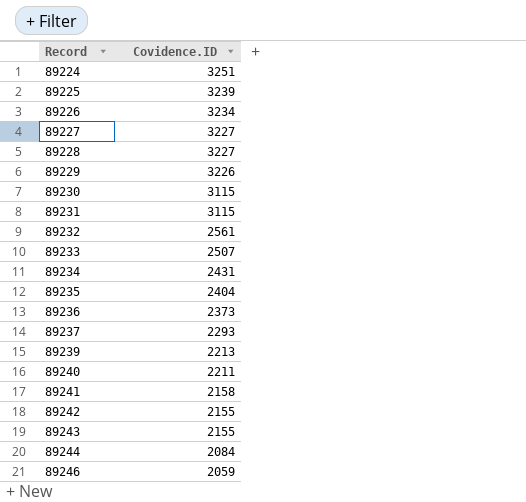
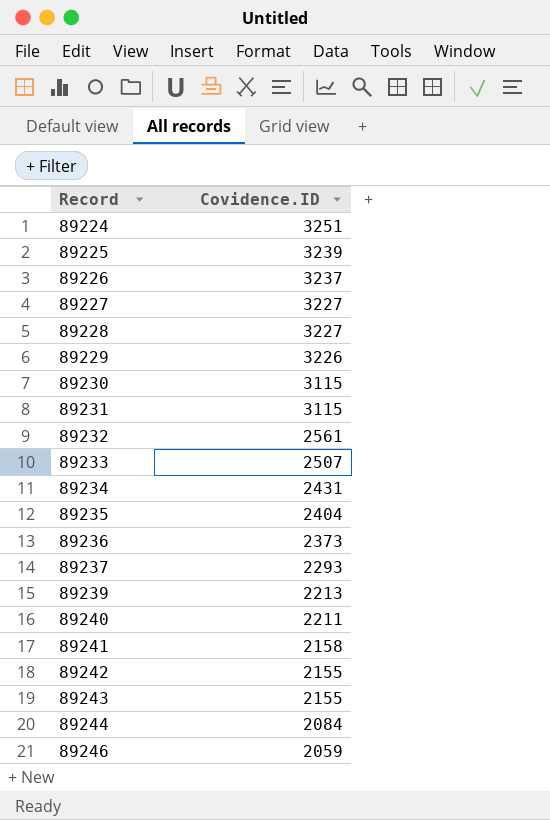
89226 | Covidence.ID: 3234 -> 3237

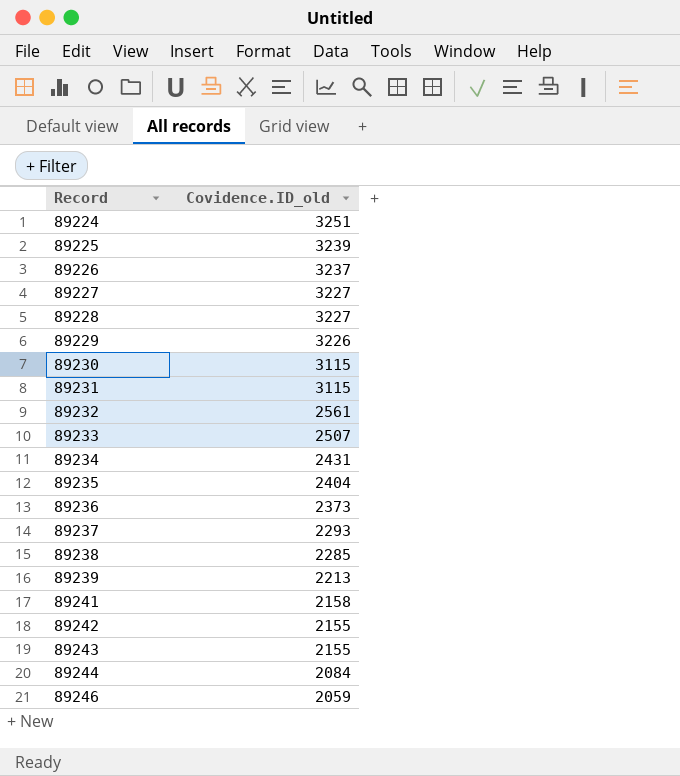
column name: Covidence.ID -> Covidence.ID_old
row 89240: 2211 -> none
row 89238: none -> 2285

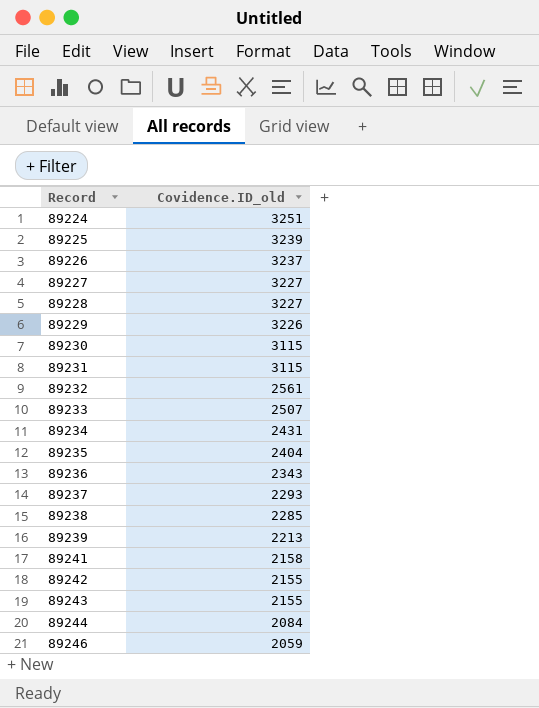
89236 | Covidence.ID_old: 2373 -> 2343

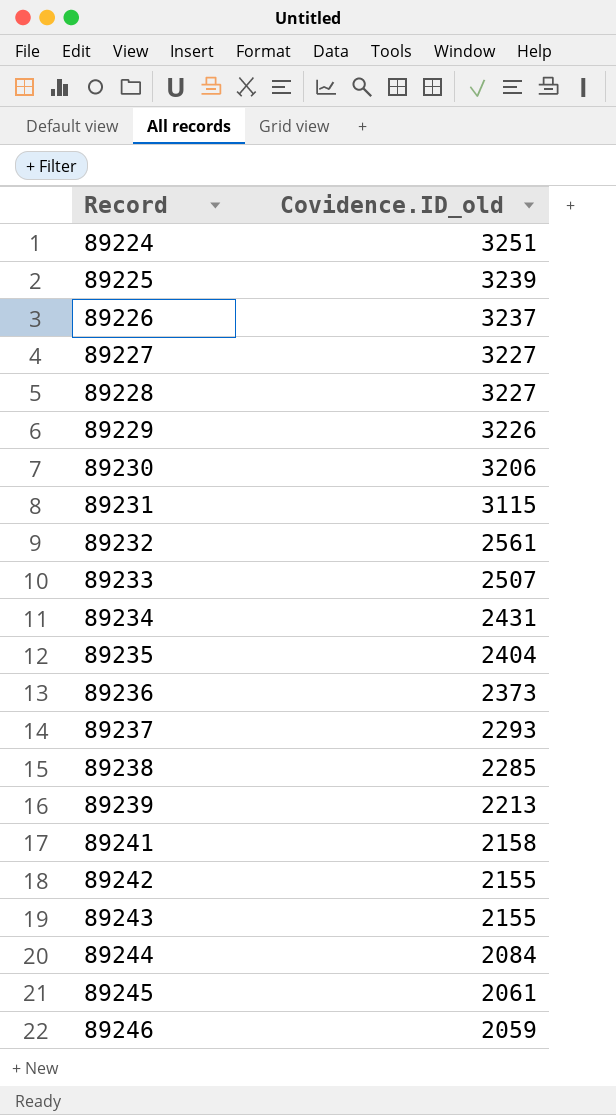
89230 | Covidence.ID_old: 3115 -> 3206
89236 | Covidence.ID_old: 2343 -> 2373
row 89245: none -> 2061

